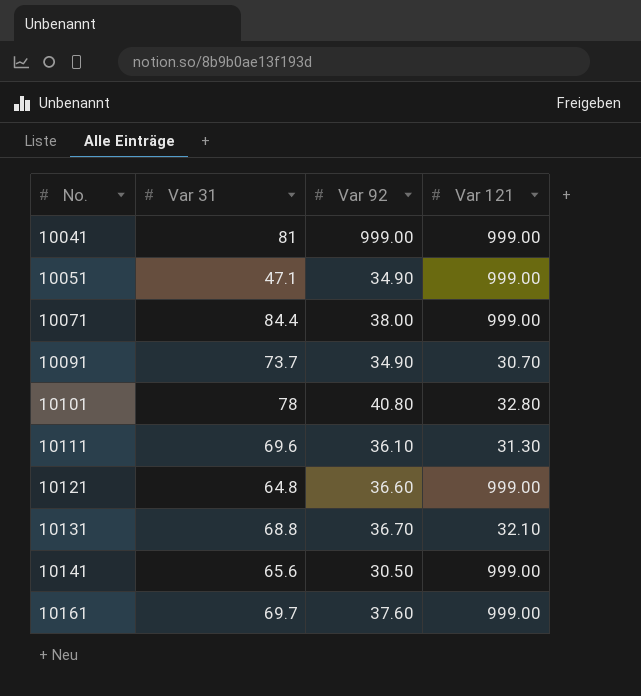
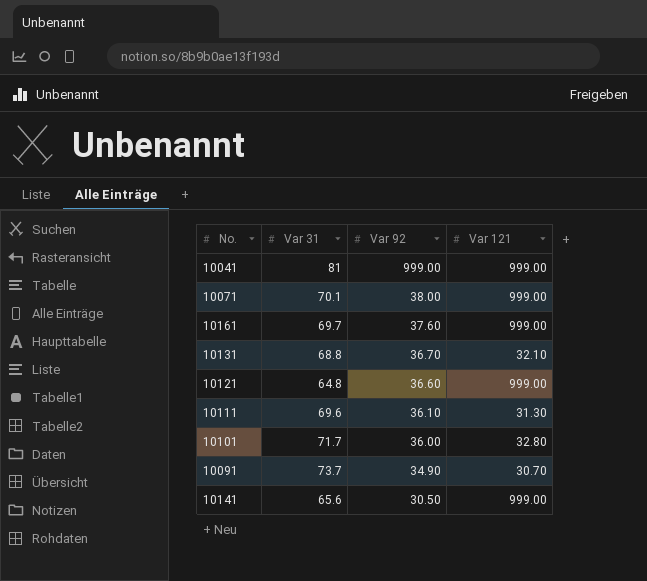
row order: No. ascending -> Var 92 descending
row 10051: 47.1 | 34.90 | 999.00 -> none
10071 | Var 31: 84.4 -> 70.1
10101 | Var 31: 78 -> 71.7
10101 | Var 92: 40.80 -> 36.00

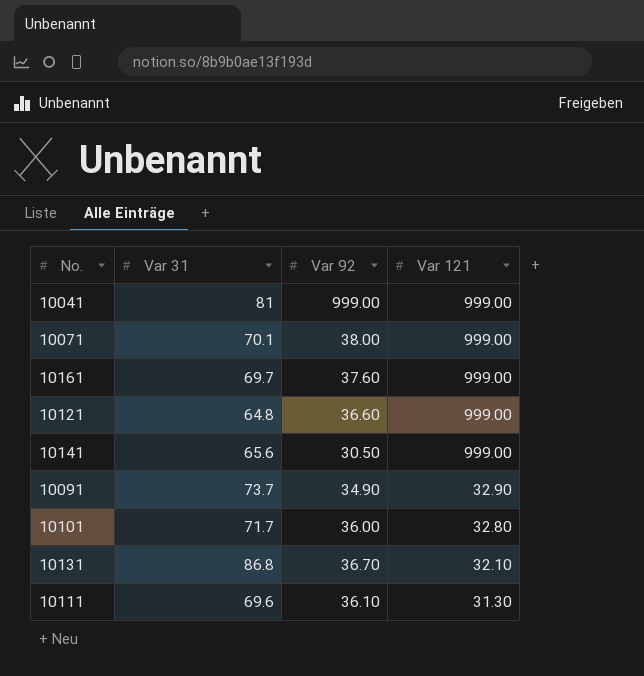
row order: Var 92 descending -> Var 121 descending
10091 | Var 121: 30.70 -> 32.90
10131 | Var 31: 68.8 -> 86.8

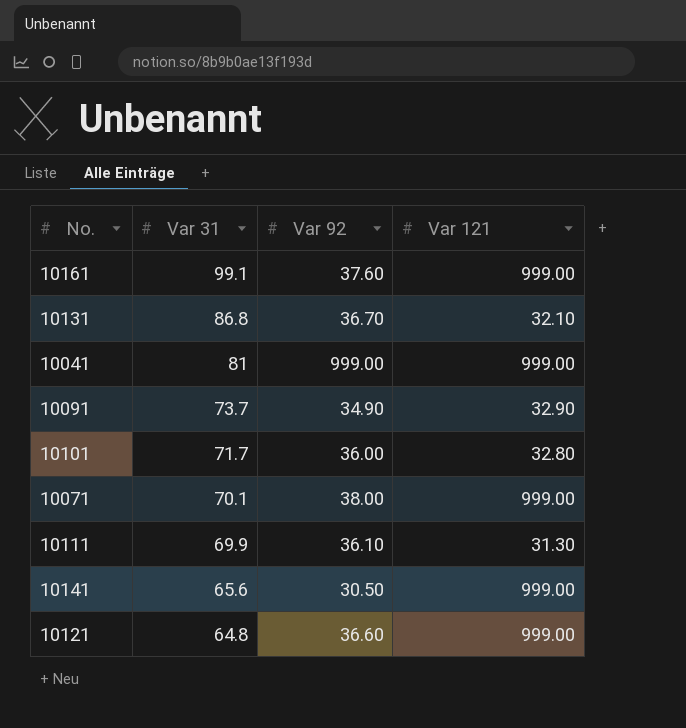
row order: Var 121 descending -> Var 31 descending
10161 | Var 31: 69.7 -> 99.1
10111 | Var 31: 69.6 -> 69.9

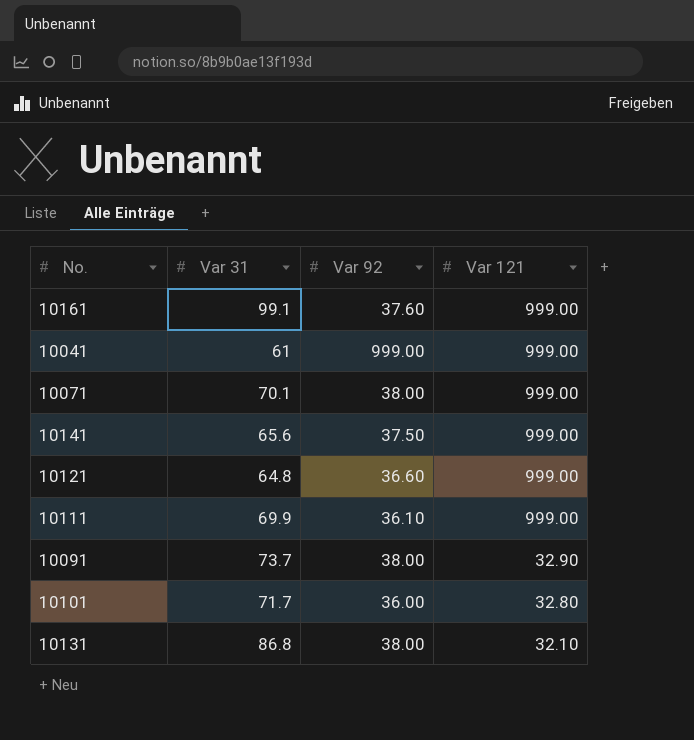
row order: Var 31 descending -> Var 121 descending
10041 | Var 31: 81 -> 61
10141 | Var 92: 30.50 -> 37.50
10111 | Var 121: 31.30 -> 999.00
10091 | Var 92: 34.90 -> 38.00
10131 | Var 92: 36.70 -> 38.00

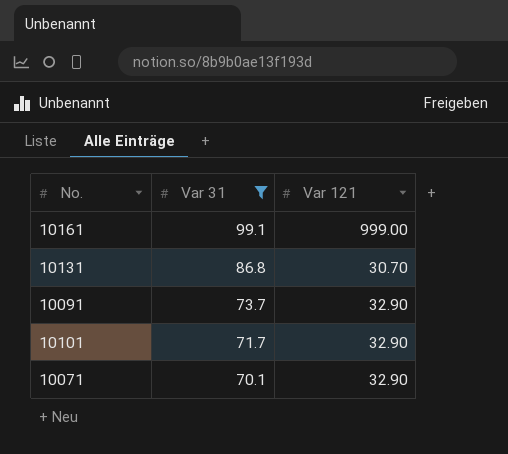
filter: none -> Var 31 >= 70.1
row order: Var 121 descending -> Var 31 descending
column Var 92 | position: 3 -> none
10131 | Var 121: 32.10 -> 30.70
10101 | Var 121: 32.80 -> 32.90
10071 | Var 121: 999.00 -> 32.90

